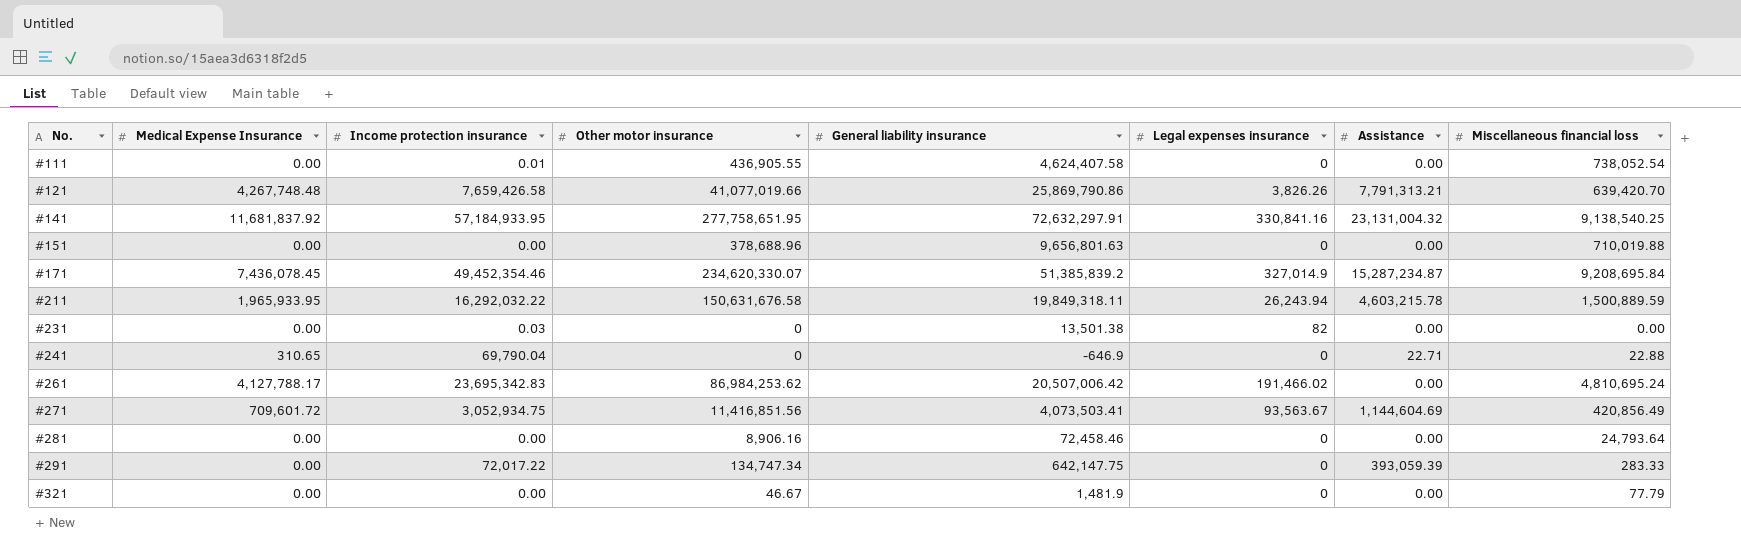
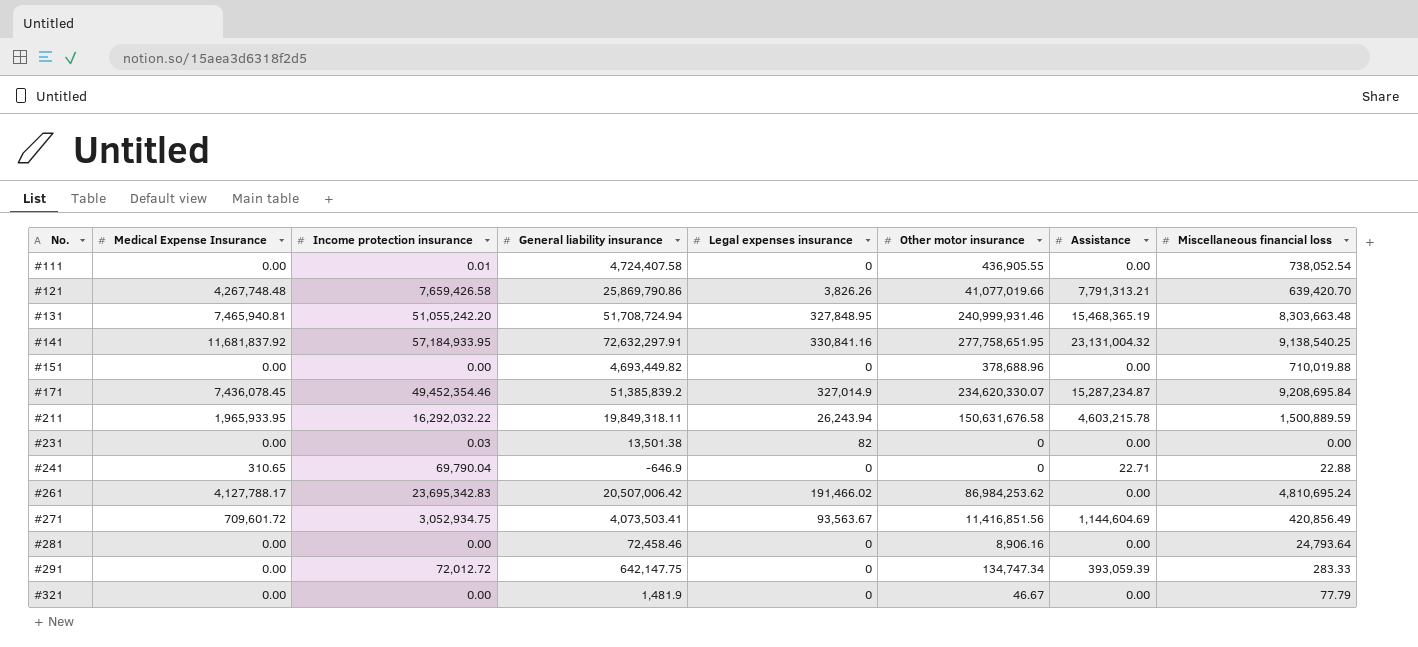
column Other motor insurance | position: 4 -> 6
#111 | General liability insurance: 4,624,407.58 -> 4,724,407.58
row #131: none -> 7,465,940.81 | 51,055,242.20 | 51,708,724.94 | 327,848.95 | 240,999,931.46 | 15,468,365.19 | 8,303,663.48
#151 | General liability insurance: 9,656,801.63 -> 4,693,449.82
#291 | Income protection insurance: 72,017.22 -> 72,012.72

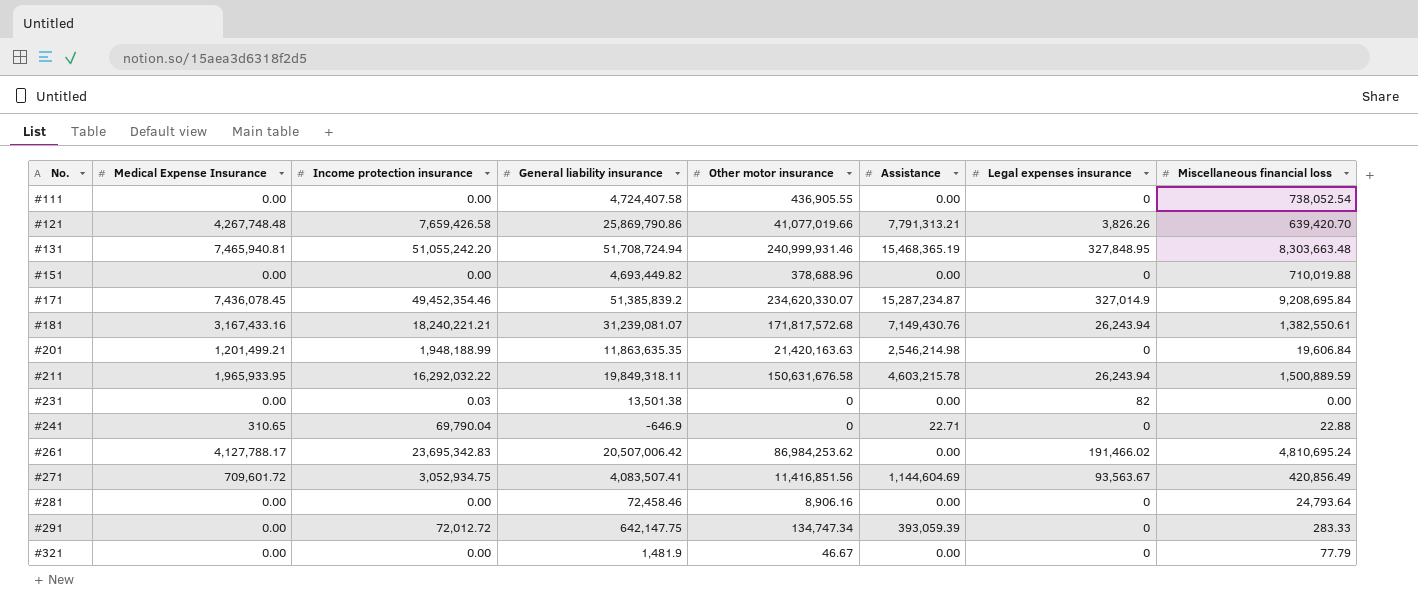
column Legal expenses insurance | position: 5 -> 7
row #141: 11,681,837.92 | 57,184,933.95 | 72,632,297.91 | 330,841.16 | 277,758,651.95 | 23,131,004.32 | 9,138,540.25 -> none
#111 | Income protection insurance: 0.01 -> 0.00
row #181: none -> 3,167,433.16 | 18,240,221.21 | 31,239,081.07 | 171,817,572.68 | 7,149,430.76 | 26,243.94 | 1,382,550.61
row #201: none -> 1,201,499.21 | 1,948,188.99 | 11,863,635.35 | 21,420,163.63 | 2,546,214.98 | 0 | 19,606.84
#271 | General liability insurance: 4,073,503.41 -> 4,083,507.41

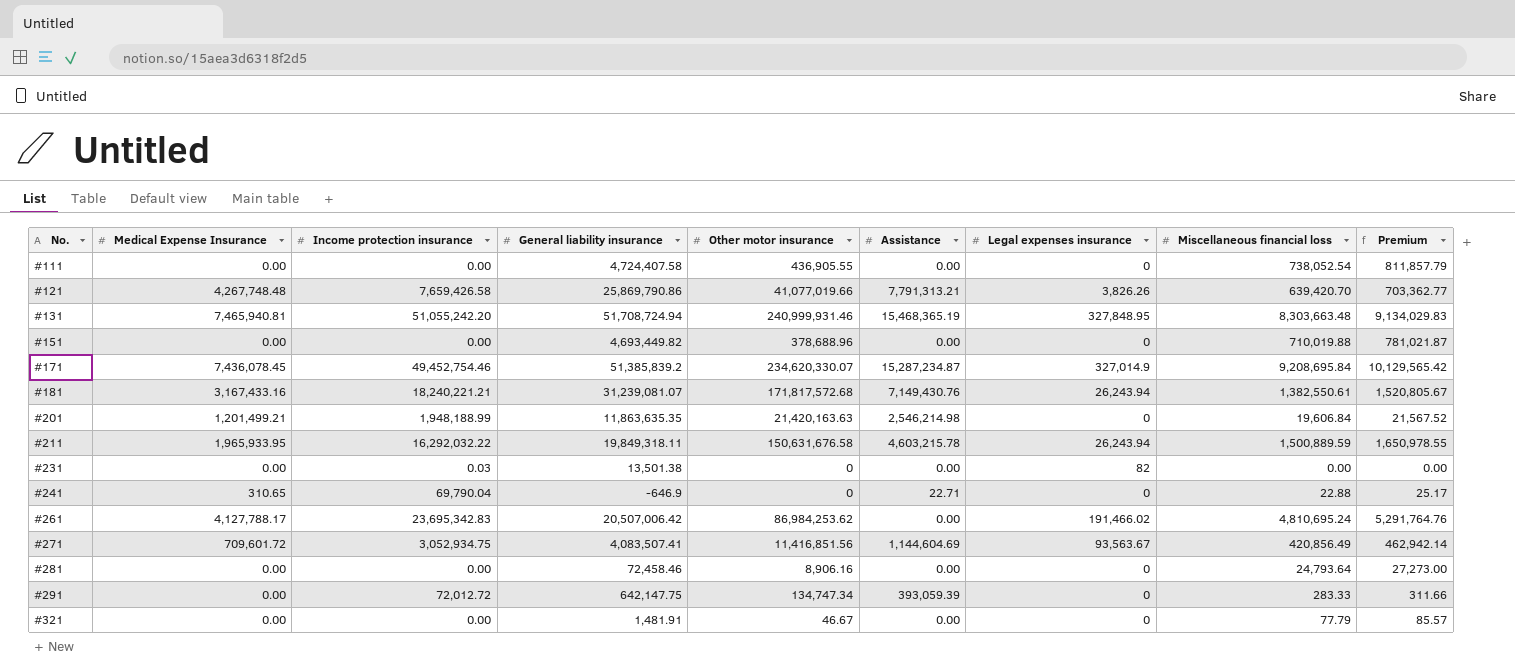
column Premium | formula: none -> [Miscellaneous financial loss] * 1.1
#171 | Income protection insurance: 49,452,354.46 -> 49,452,754.46
#321 | General liability insurance: 1,481.9 -> 1,481.91

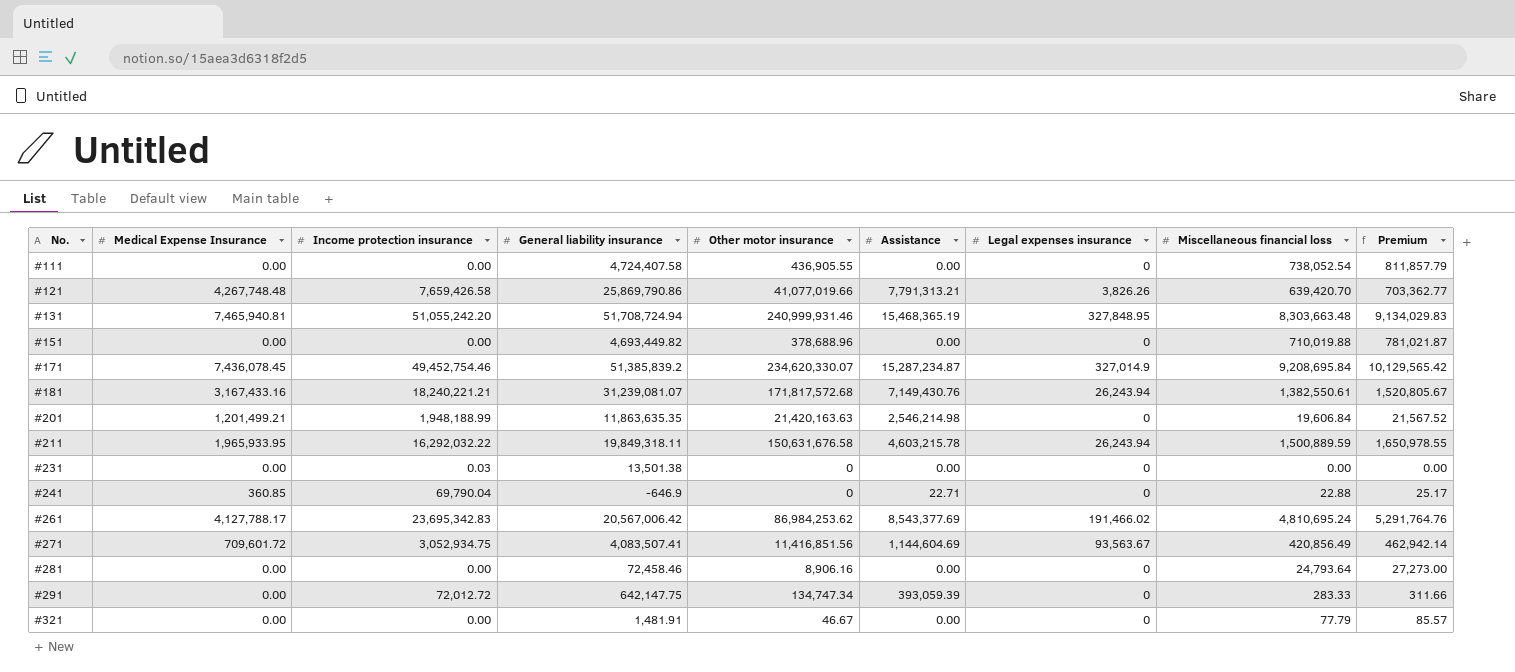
#231 | Legal expenses insurance: 82 -> 0
#241 | Medical Expense Insurance: 310.65 -> 360.85
#261 | General liability insurance: 20,507,006.42 -> 20,567,006.42
#261 | Assistance: 0.00 -> 8,543,377.69

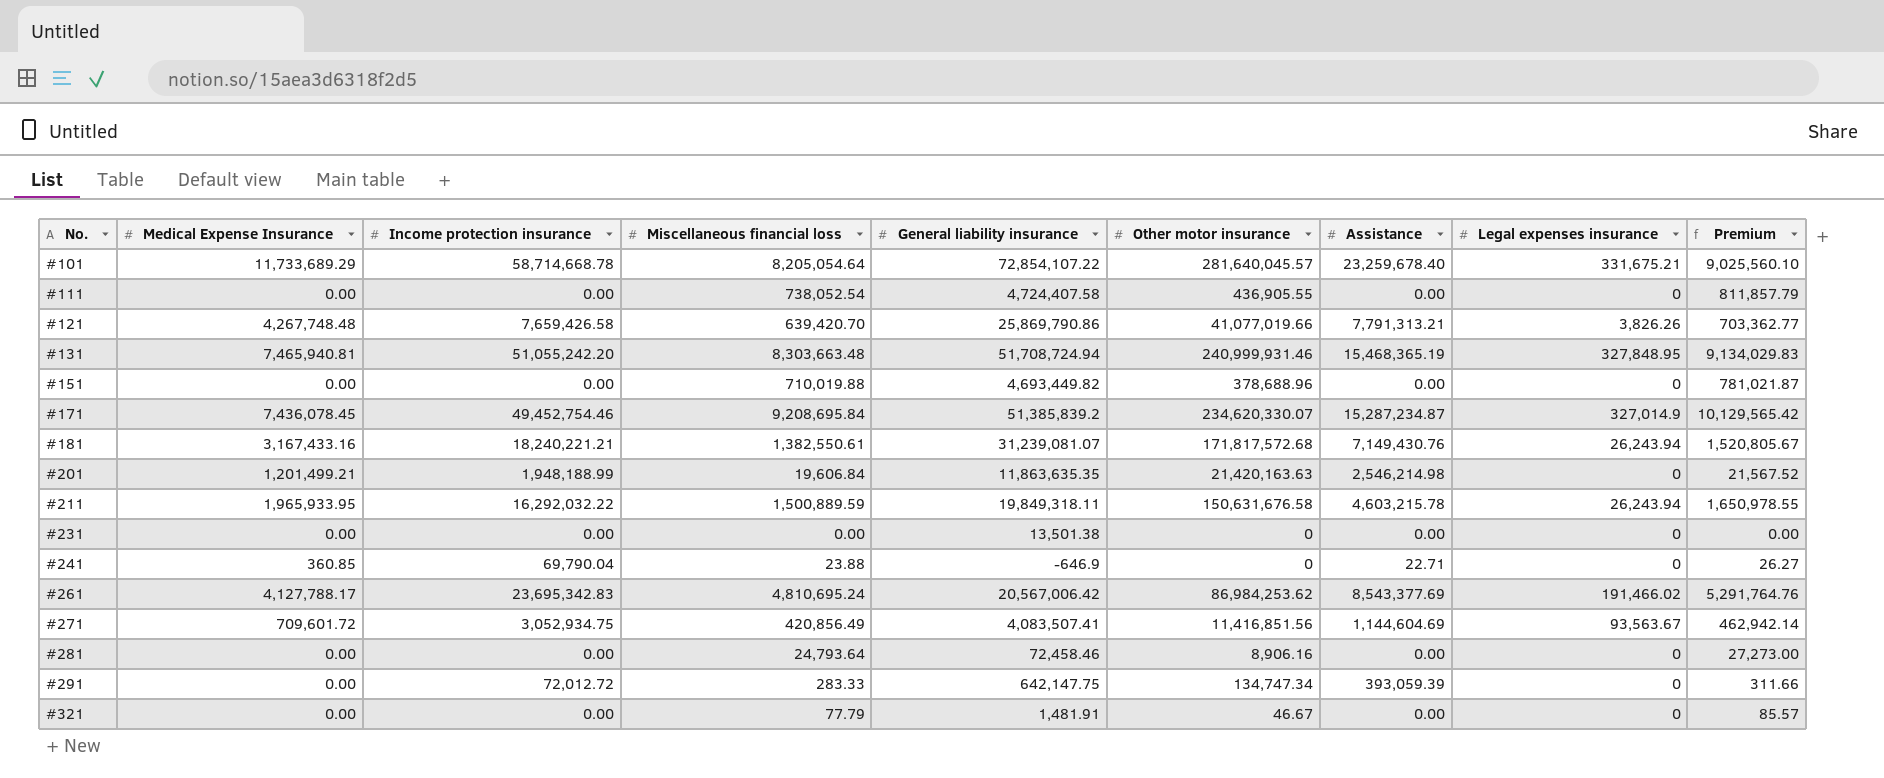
column Miscellaneous financial loss | position: 8 -> 4
row #101: none -> 11,733,689.29 | 58,714,668.78 | 8,205,054.64 | 72,854,107.22 | 281,640,045.57 | 23,259,678.40 | 331,675.21 | 9,025,560.10
#231 | Income protection insurance: 0.03 -> 0.00
#241 | Miscellaneous financial loss: 22.88 -> 23.88
#241 | Premium: 25.17 -> 26.27

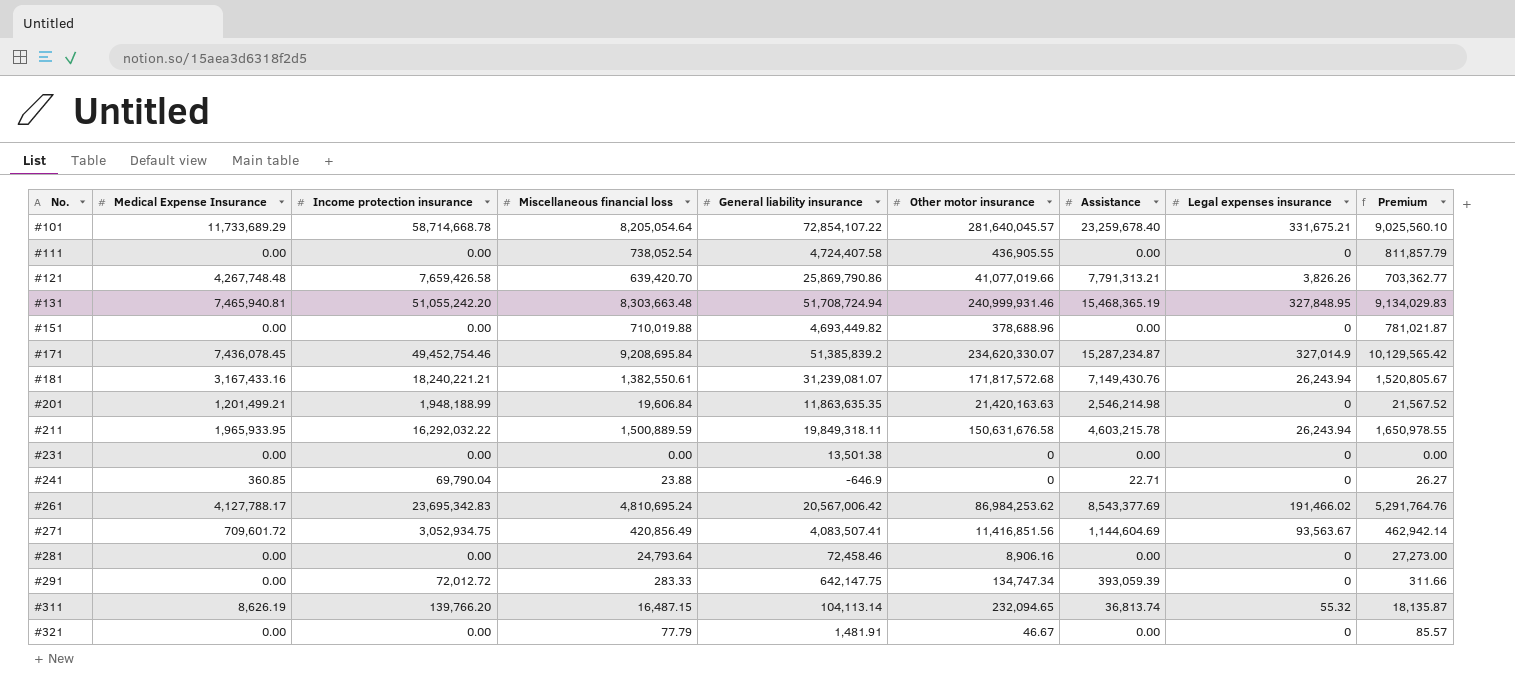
row #311: none -> 8,626.19 | 139,766.20 | 16,487.15 | 104,113.14 | 232,094.65 | 36,813.74 | 55.32 | 18,135.87

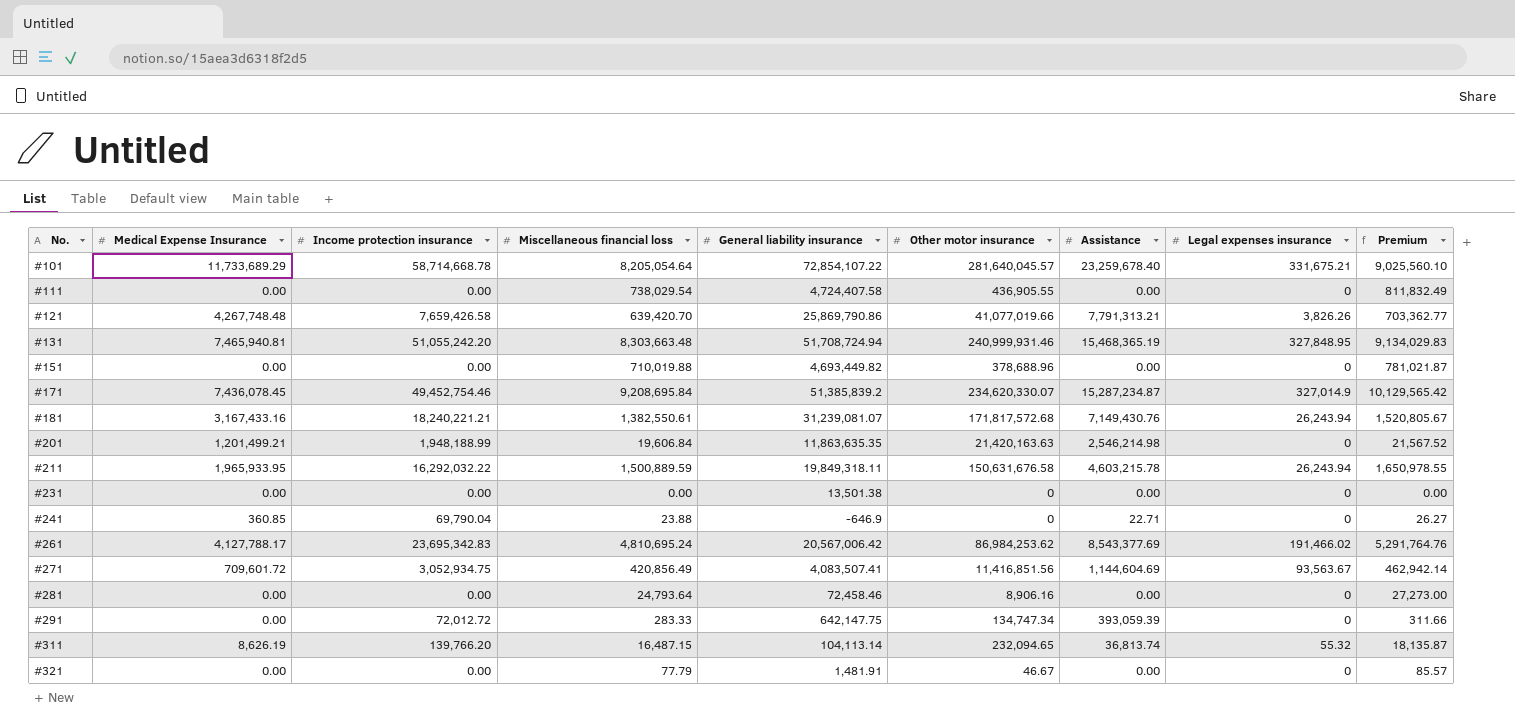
#111 | Miscellaneous financial loss: 738,052.54 -> 738,029.54
#111 | Premium: 811,857.79 -> 811,832.49

